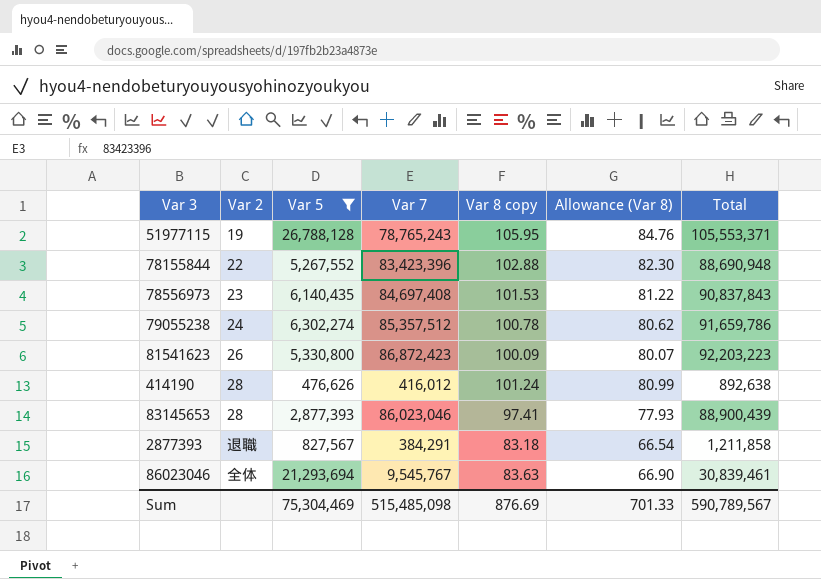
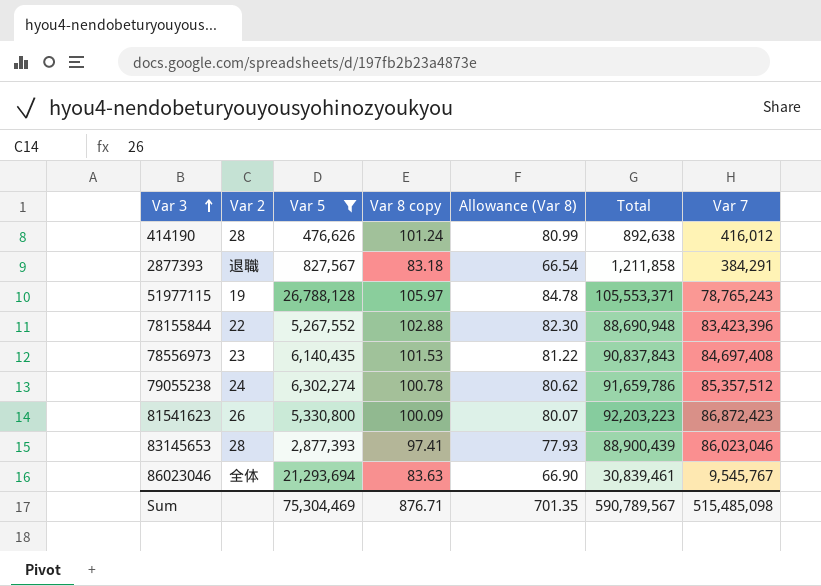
row order: none -> Var 3 ascending
column Var 7 | position: 4 -> 7
51977115 | Var 8 copy: 105.95 -> 105.97
51977115 | Allowance (Var 8): 84.76 -> 84.78
Sum | Var 8 copy: 876.69 -> 876.71
Sum | Allowance (Var 8): 701.33 -> 701.35

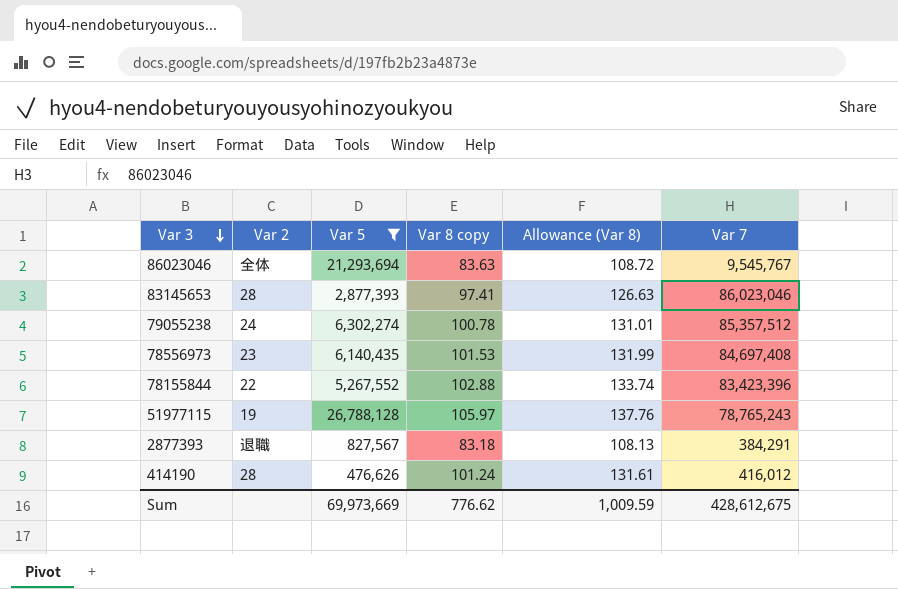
row order: Var 3 ascending -> Var 3 descending
column Total | formula: [Var 5] + [Var 7] -> none
column Allowance (Var 8) | formula: [Var 8 copy] * 0.8 -> [Var 8 copy] * 1.3
row 81541623: 26 | 5,330,800 | 100.09 | 80.07 | 92,203,223 | 86,872,423 -> none
Sum | Var 5: 75,304,469 -> 69,973,669
Sum | Var 8 copy: 876.71 -> 776.62
Sum | Allowance (Var 8): 701.35 -> 1,009.59
Sum | Var 7: 515,485,098 -> 428,612,675

